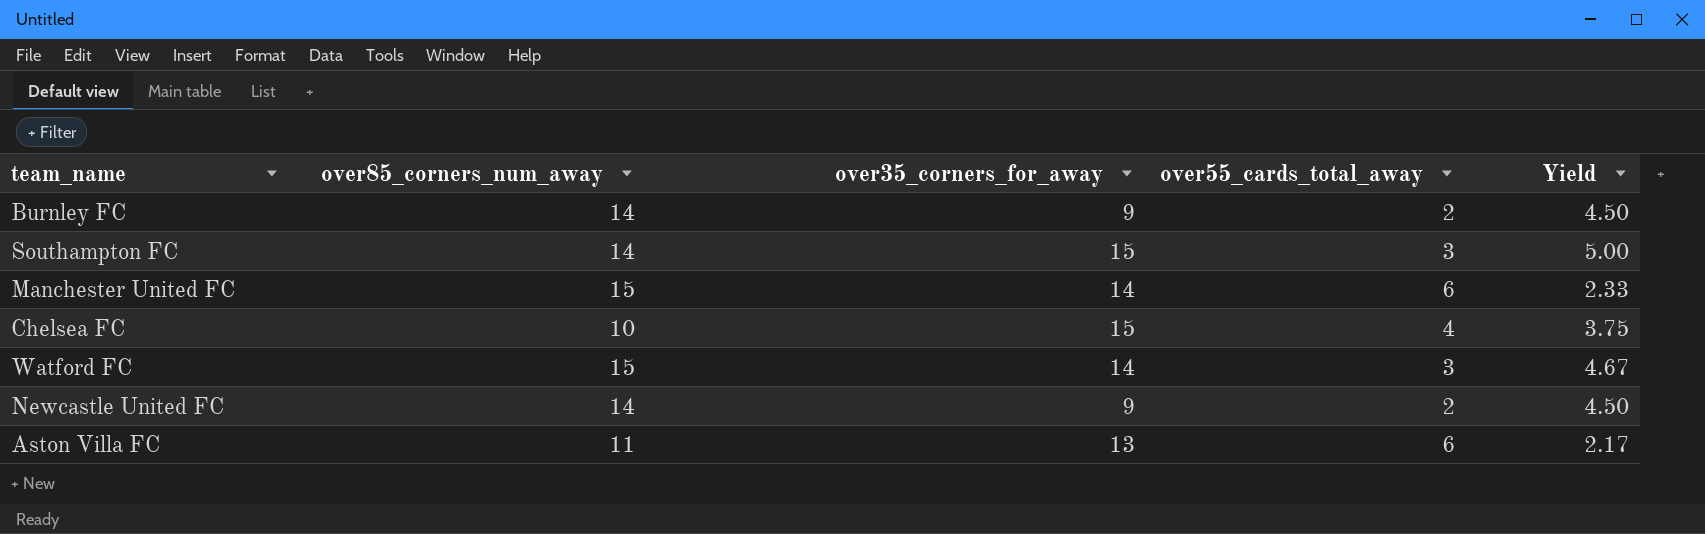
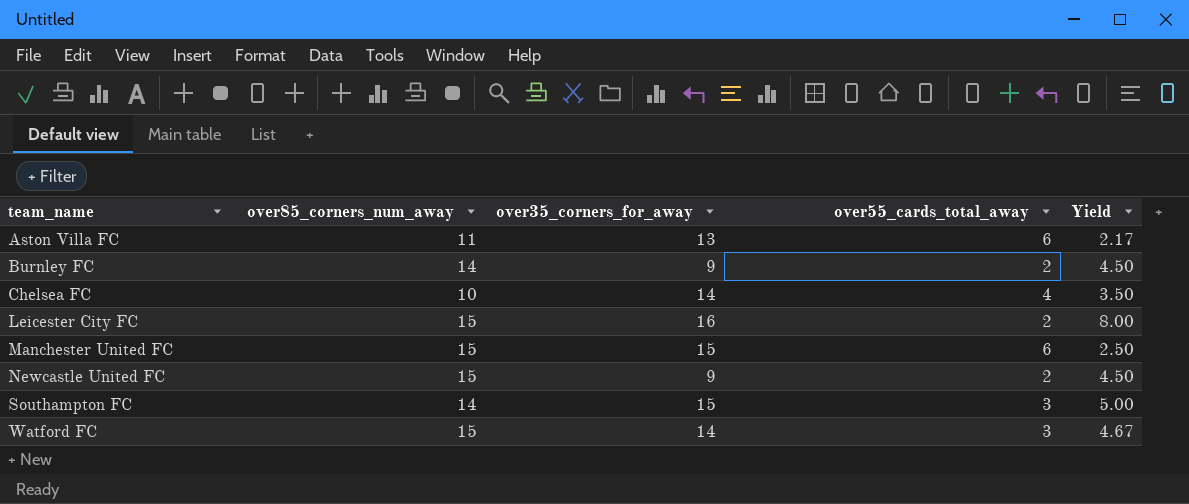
row order: none -> team_name ascending
Chelsea FC | over35_corners_for_away: 15 -> 14
Chelsea FC | Yield: 3.75 -> 3.50
row Leicester City FC: none -> 15 | 16 | 2 | 8.00
Manchester United FC | over35_corners_for_away: 14 -> 15
Manchester United FC | Yield: 2.33 -> 2.50
Newcastle United FC | over85_corners_num_away: 14 -> 15

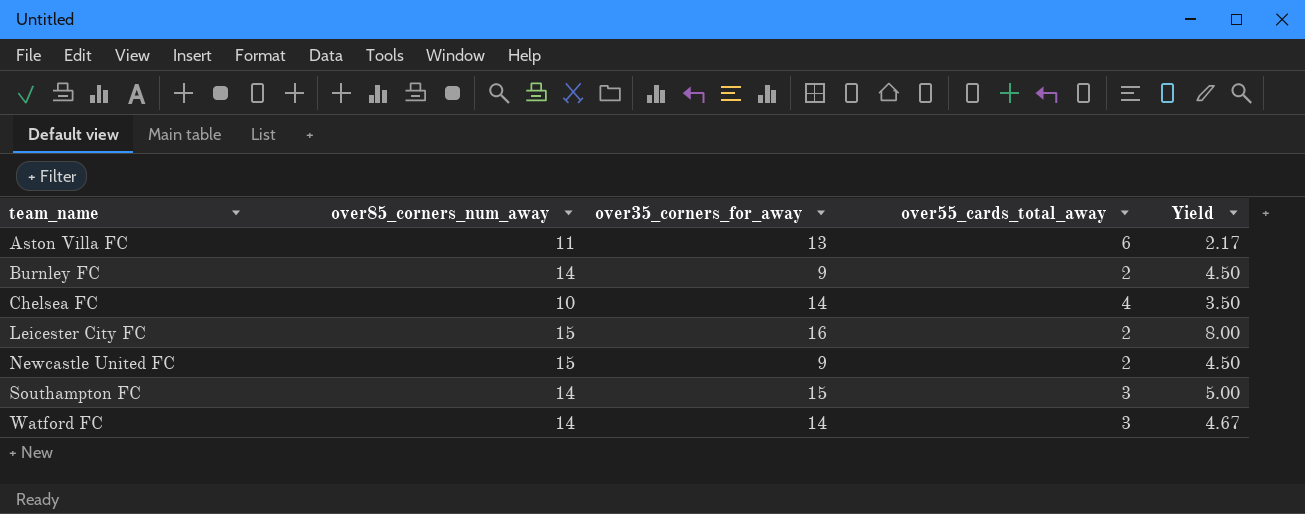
row Manchester United FC: 15 | 15 | 6 | 2.50 -> none
Watford FC | over85_corners_num_away: 15 -> 14

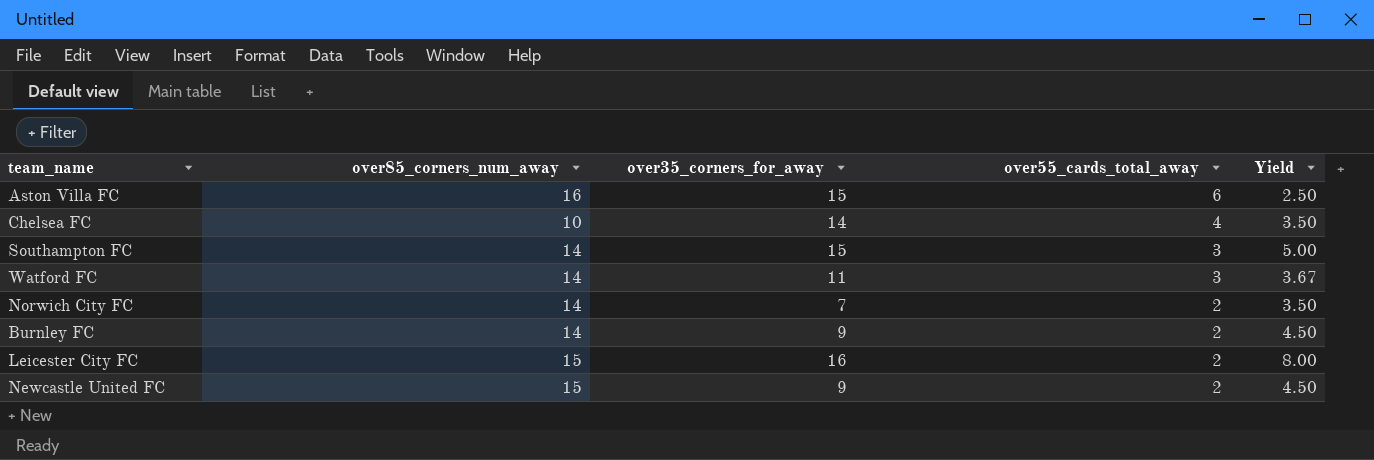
row order: team_name ascending -> over55_cards_total_away descending
Aston Villa FC | over85_corners_num_away: 11 -> 16
Aston Villa FC | over35_corners_for_away: 13 -> 15
Aston Villa FC | Yield: 2.17 -> 2.50
Watford FC | over35_corners_for_away: 14 -> 11
Watford FC | Yield: 4.67 -> 3.67
row Norwich City FC: none -> 14 | 7 | 2 | 3.50

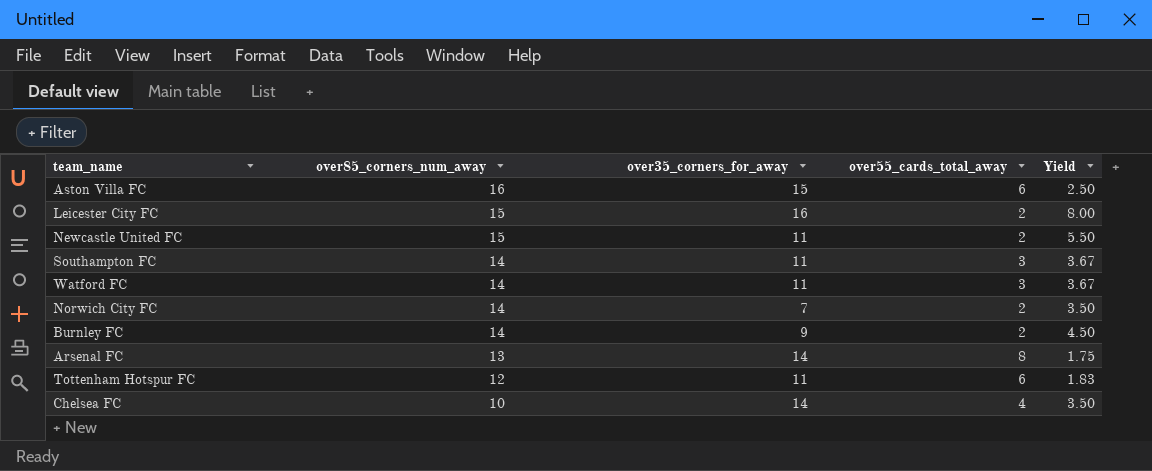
row order: over55_cards_total_away descending -> over85_corners_num_away descending
Newcastle United FC | over35_corners_for_away: 9 -> 11
Newcastle United FC | Yield: 4.50 -> 5.50
Southampton FC | over35_corners_for_away: 15 -> 11
Southampton FC | Yield: 5.00 -> 3.67
row Arsenal FC: none -> 13 | 14 | 8 | 1.75
row Tottenham Hotspur FC: none -> 12 | 11 | 6 | 1.83

